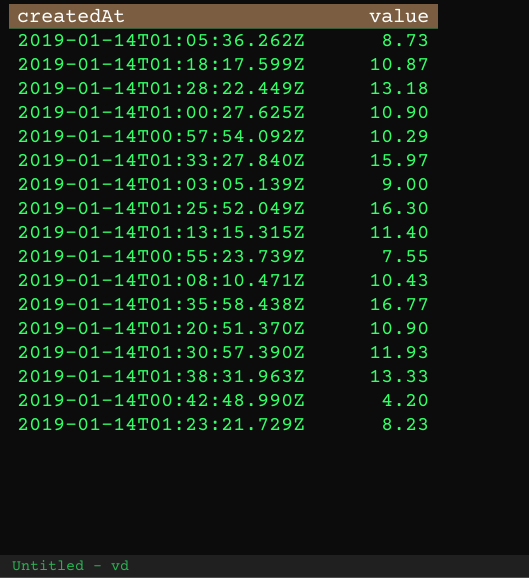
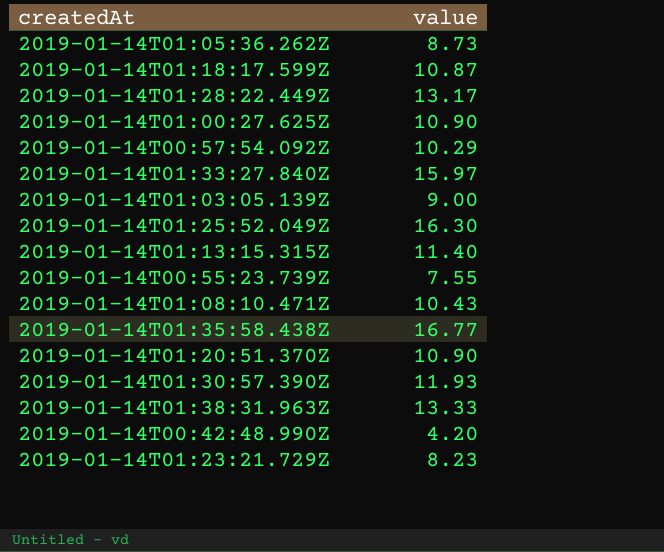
2019-01-14T01:28:22.449Z | value: 13.18 -> 13.17

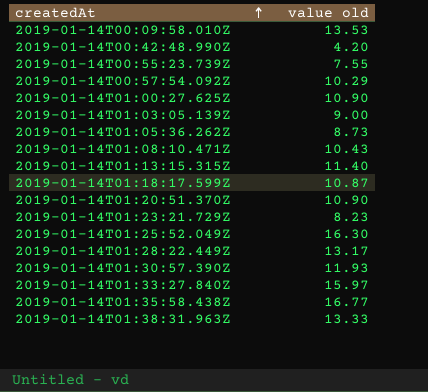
row order: none -> createdAt ascending
column name: value -> value old
row 2019-01-14T00:09:58.010Z: none -> 13.53

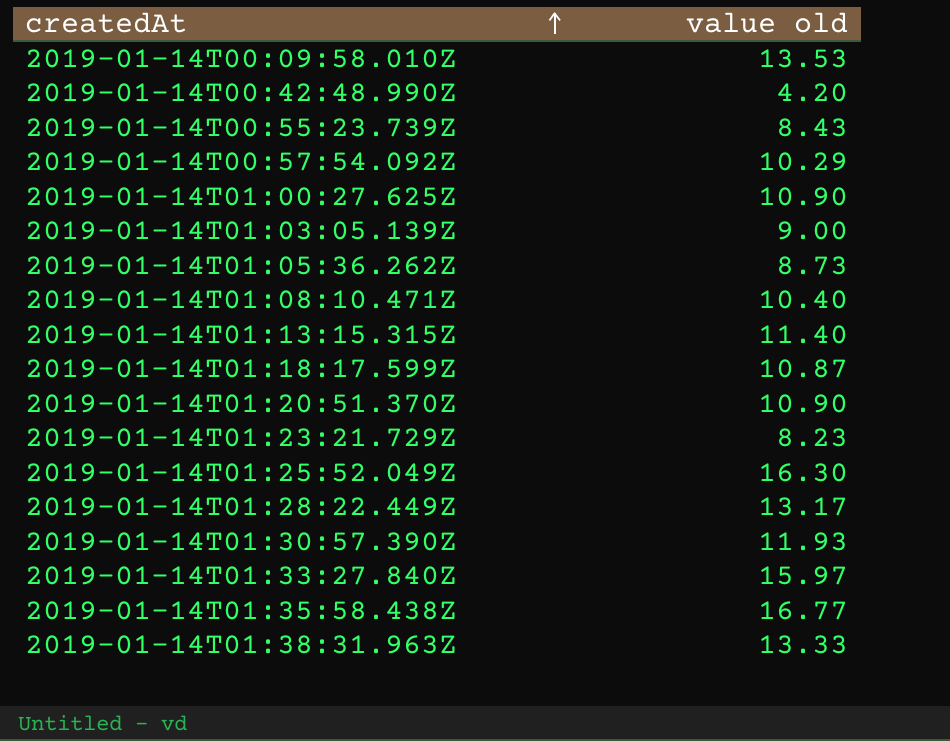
2019-01-14T00:55:23.739Z | value old: 7.55 -> 8.43
2019-01-14T01:08:10.471Z | value old: 10.43 -> 10.40

